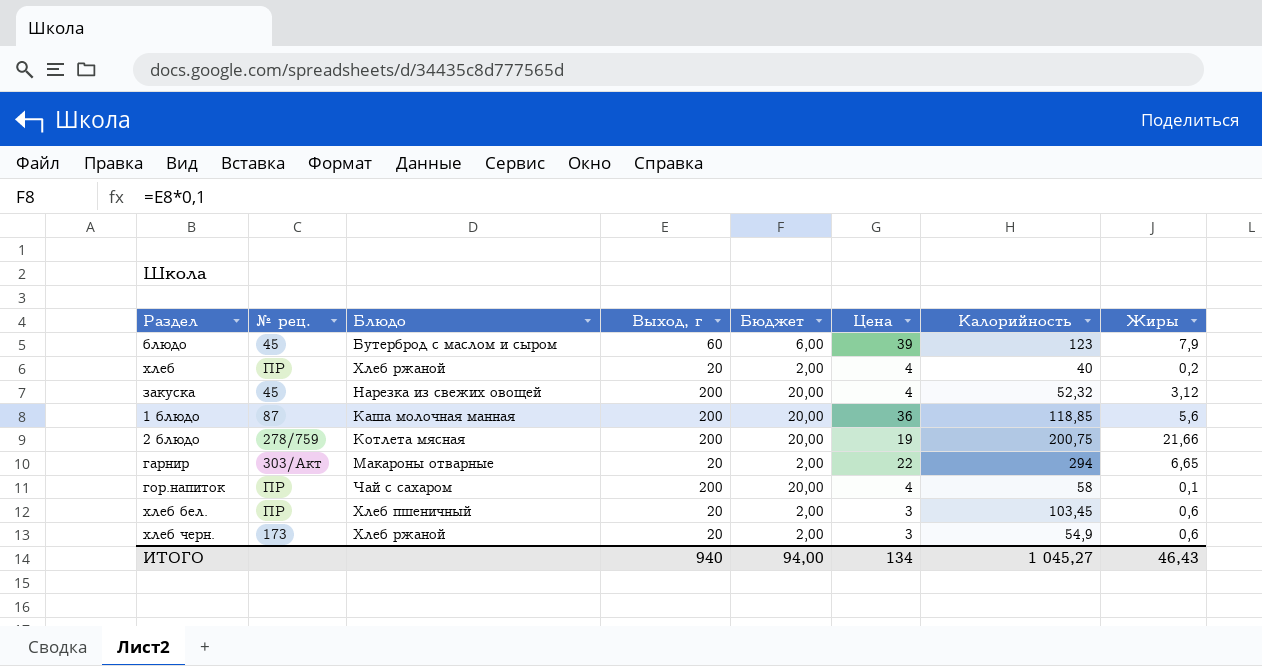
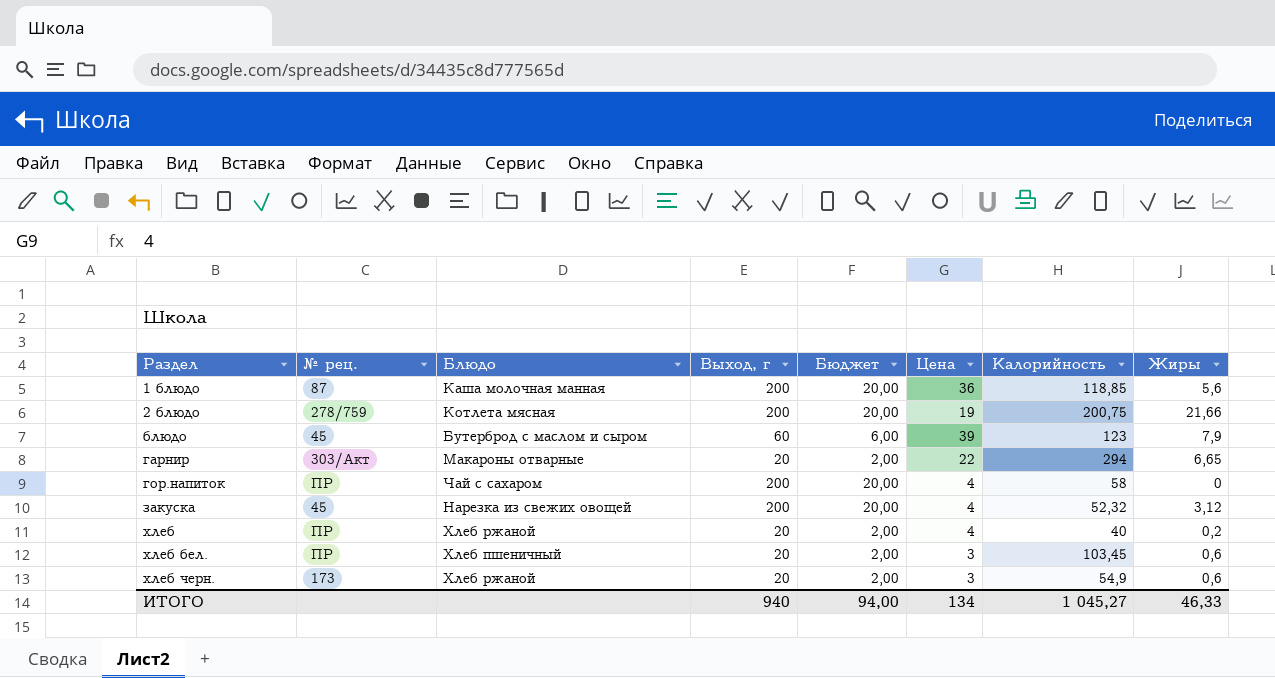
row order: none -> Раздел ascending
гор.напиток | Жиры: 0,1 -> 0
ИТОГО | Жиры: 46,43 -> 46,33

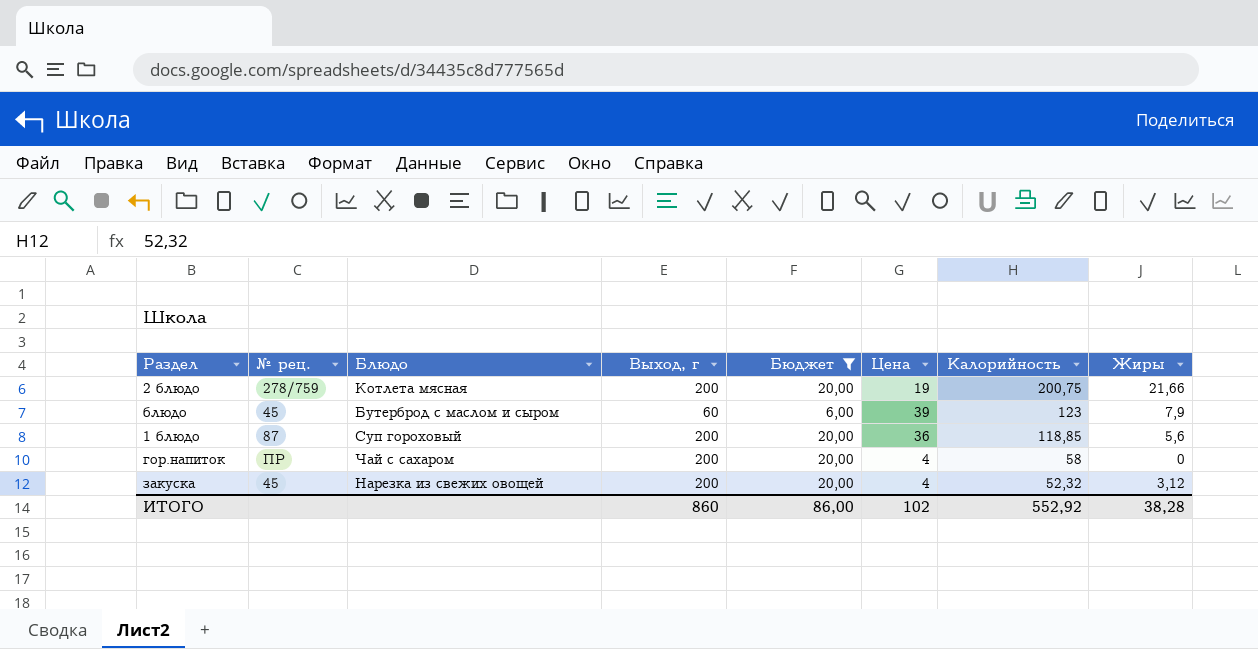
filter: none -> Бюджет != 2,00
row order: Раздел ascending -> Калорийность descending
1 блюдо | Блюдо: Каша молочная манная -> Суп гороховый
ИТОГО | Выход, г: 940 -> 860
ИТОГО | Бюджет: 94,00 -> 86,00
ИТОГО | Цена: 134 -> 102
ИТОГО | Калорийность: 1 045,27 -> 552,92
ИТОГО | Жиры: 46,33 -> 38,28

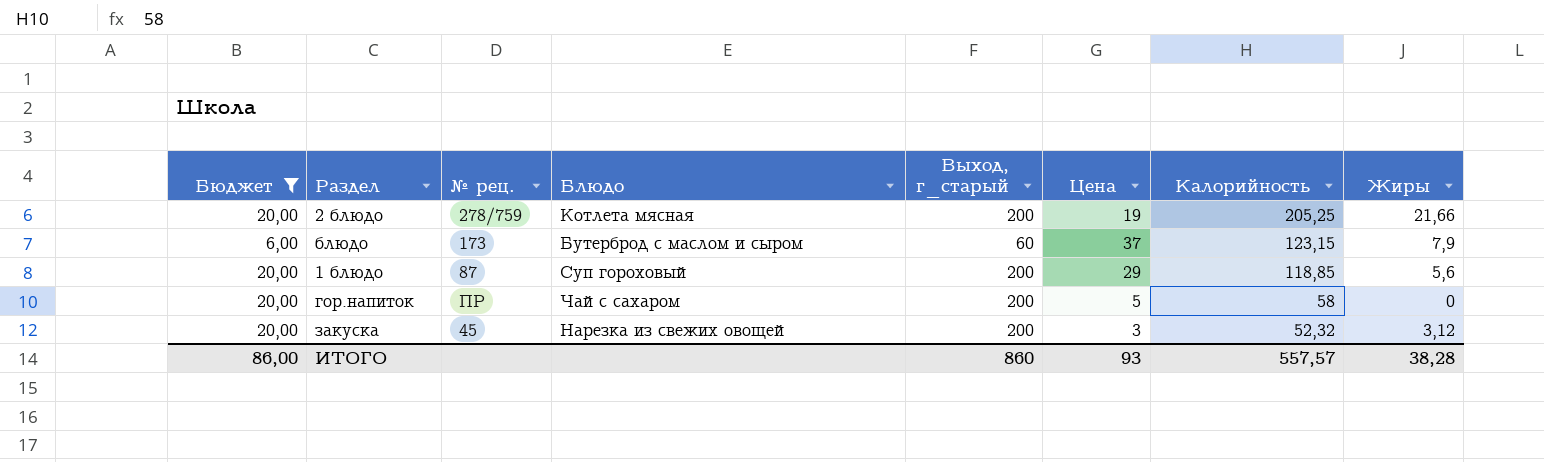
column Бюджет | position: 5 -> 1
column name: Выход, г -> Выход, г_старый
2 блюдо | Калорийность: 200,75 -> 205,25
блюдо | № рец.: 45 -> 173
блюдо | Цена: 39 -> 37
блюдо | Калорийность: 123 -> 123,15
1 блюдо | Цена: 36 -> 29
гор.напиток | Цена: 4 -> 5
закуска | Цена: 4 -> 3
ИТОГО | Цена: 102 -> 93
ИТОГО | Калорийность: 552,92 -> 557,57

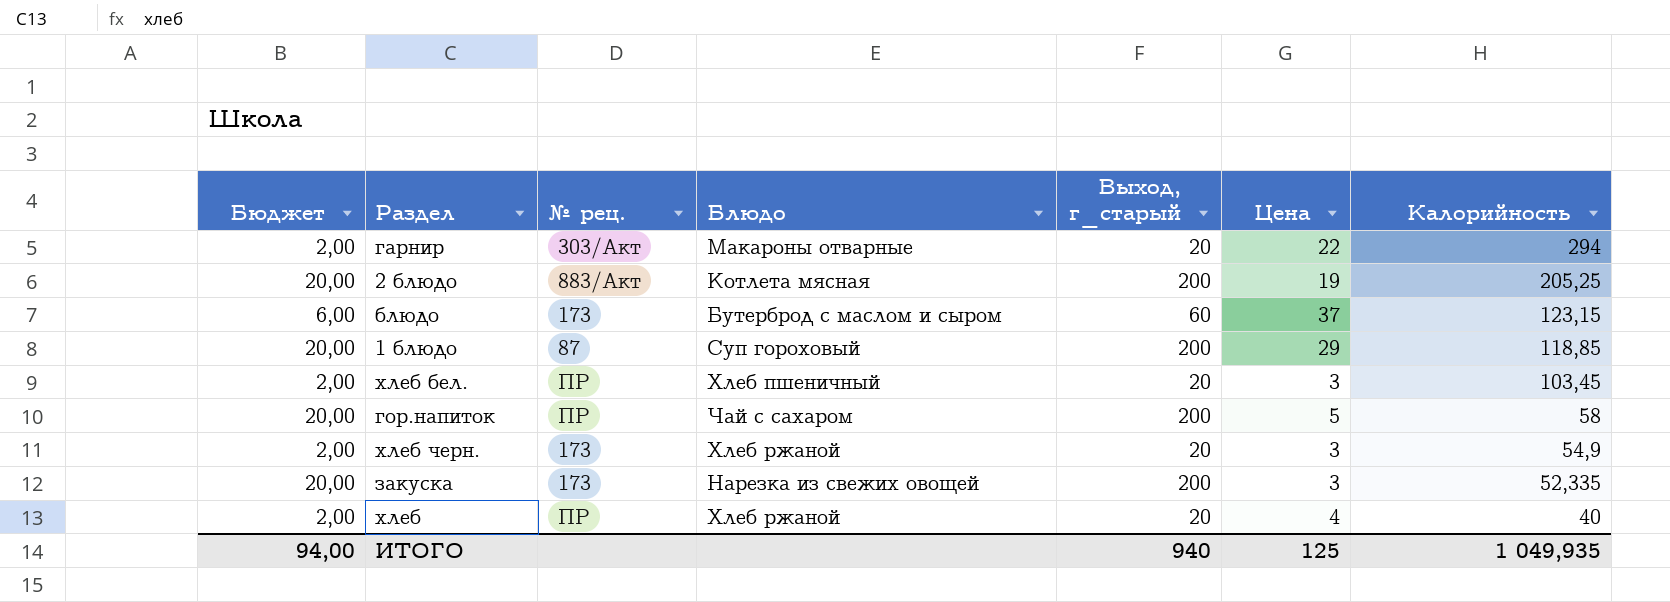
filter: Бюджет != 2,00 -> none
column Жиры | position: 8 -> none
2 блюдо | № рец.: 278/759 -> 883/Акт
закуска | № рец.: 45 -> 173
закуска | Калорийность: 52,32 -> 52,335
ИТОГО | Бюджет: 86,00 -> 94,00
ИТОГО | Выход, г_старый: 860 -> 940
ИТОГО | Цена: 93 -> 125
ИТОГО | Калорийность: 557,57 -> 1 049,935

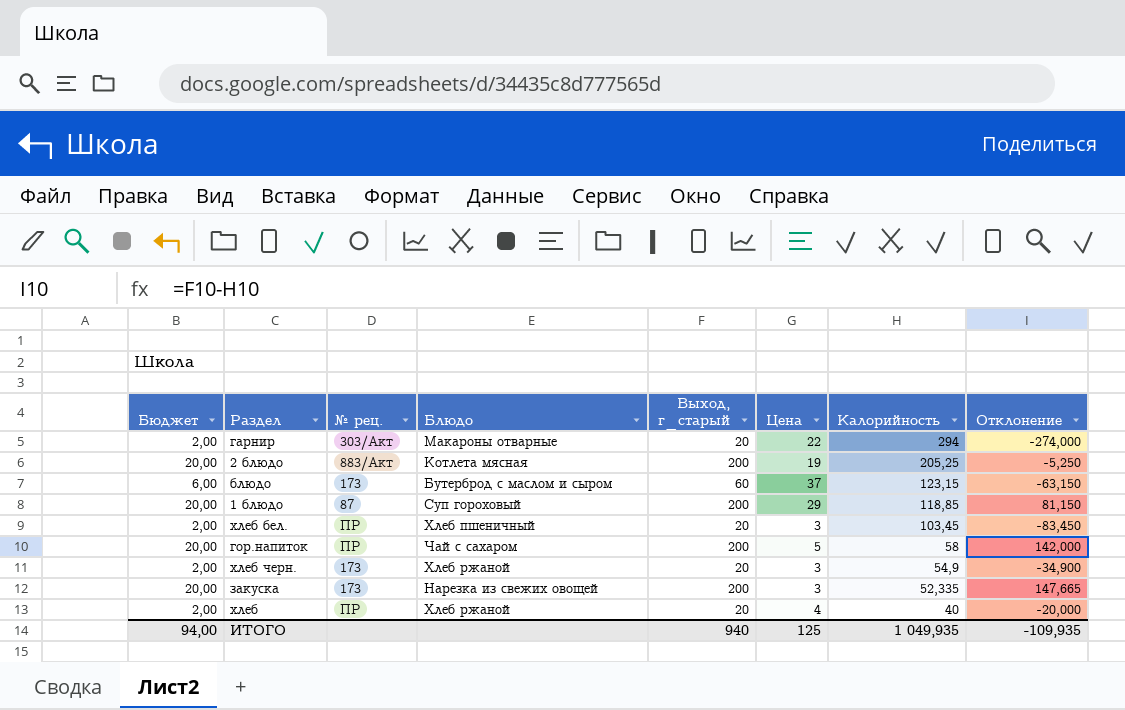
column Отклонение | formula: none -> [Выход, г_старый] - [Калорийность]

